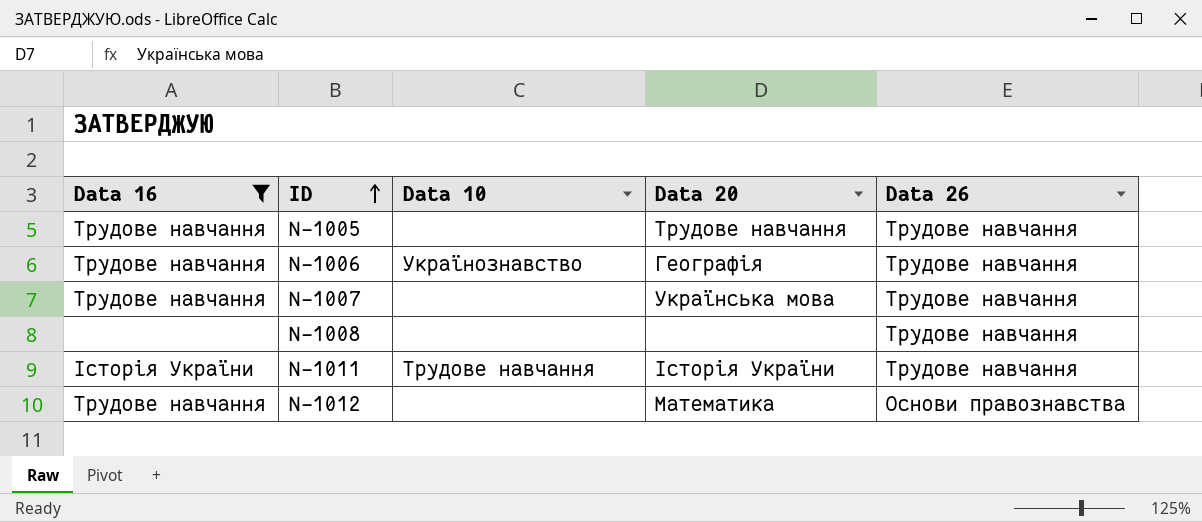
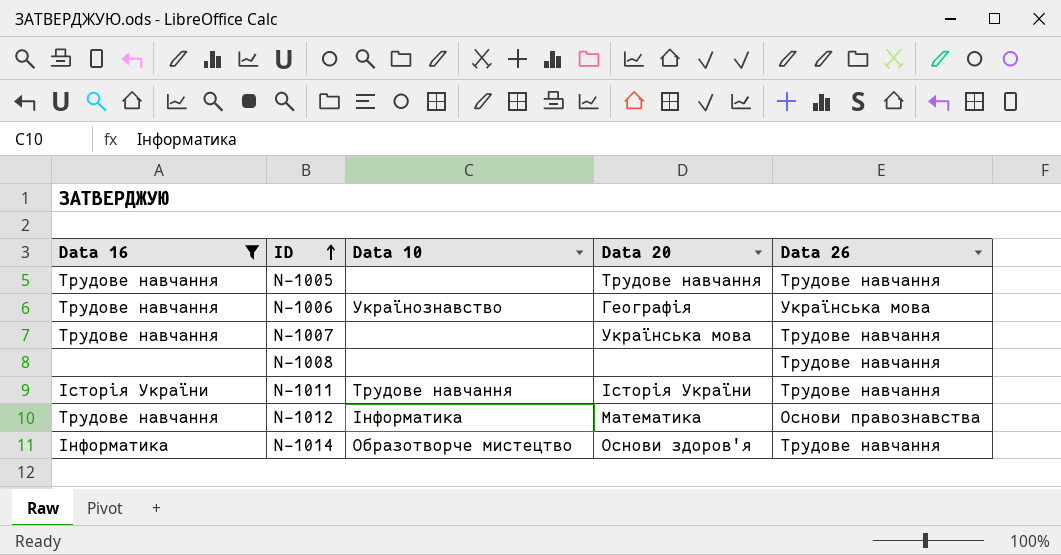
N-1006 | Data 26: Трудове навчання -> Українська мова
N-1012 | Data 10: none -> Інформатика
row N-1014: none -> Інформатика | Образотворче мистецтво | Основи здоров'я | Трудове навчання

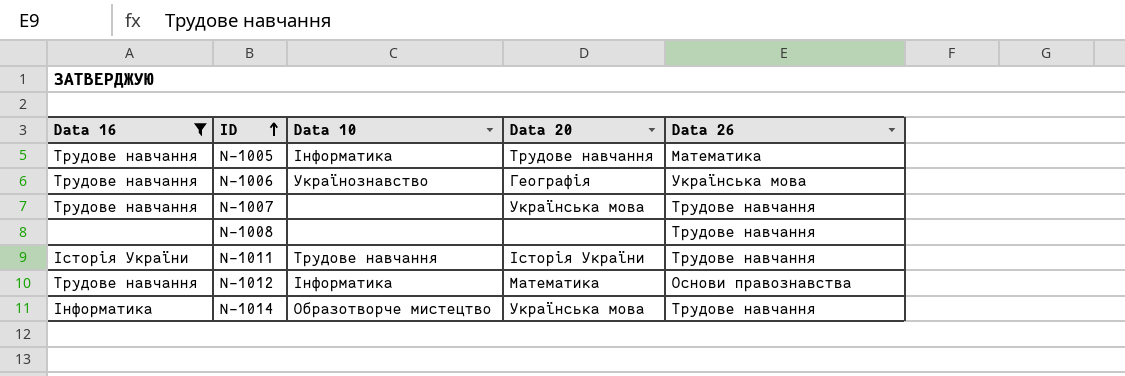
N-1005 | Data 10: none -> Інформатика
N-1005 | Data 26: Трудове навчання -> Математика
N-1014 | Data 20: Основи здоров'я -> Українська мова

